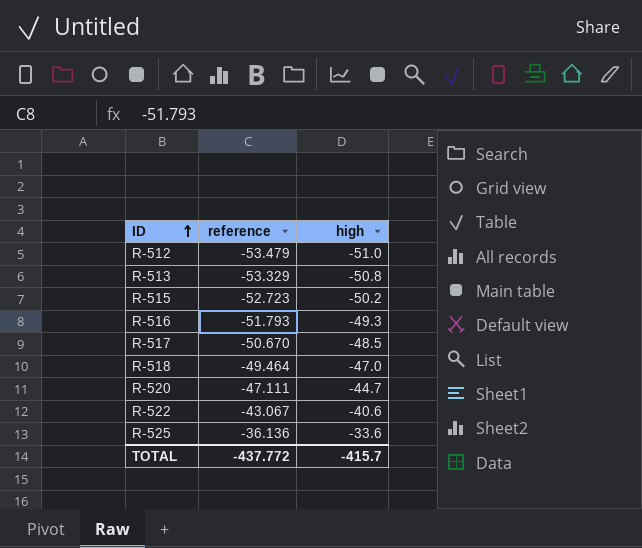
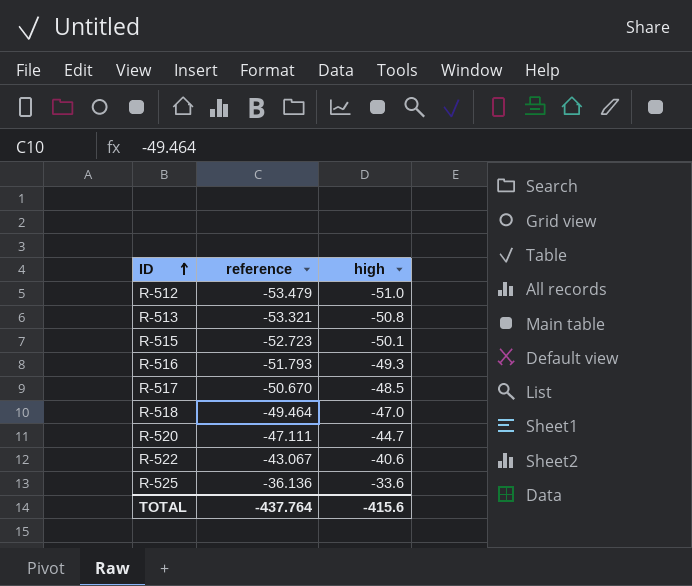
R-513 | reference: -53.329 -> -53.321
R-515 | high: -50.2 -> -50.1
TOTAL | reference: -437.772 -> -437.764
TOTAL | high: -415.7 -> -415.6

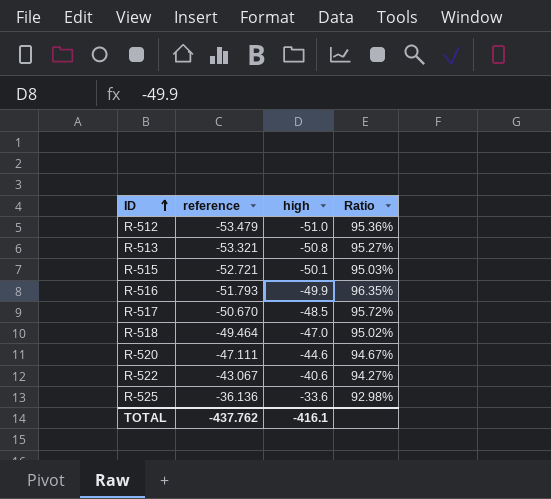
column Ratio | formula: none -> [high] / [reference]
R-515 | reference: -52.723 -> -52.721
R-516 | high: -49.3 -> -49.9
R-520 | high: -44.7 -> -44.6
TOTAL | reference: -437.764 -> -437.762
TOTAL | high: -415.6 -> -416.1

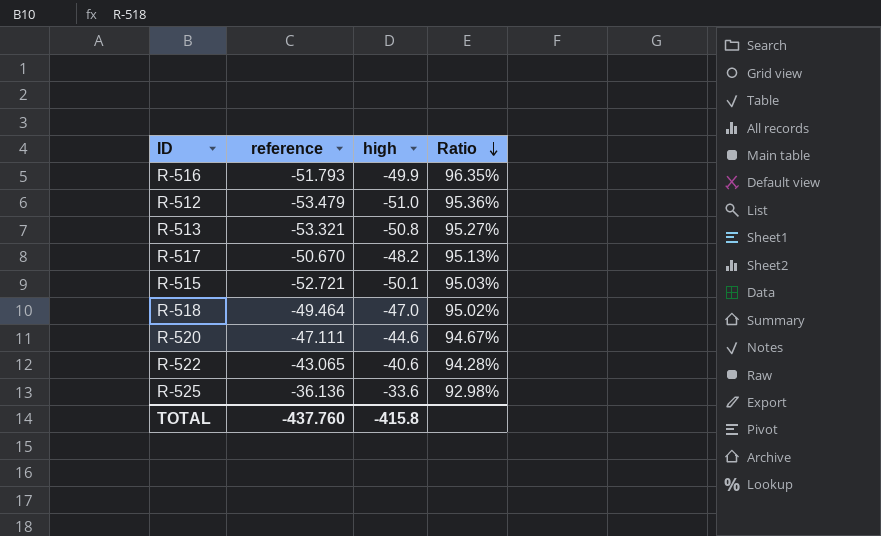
row order: ID ascending -> Ratio descending
R-517 | high: -48.5 -> -48.2
R-517 | Ratio: 95.72% -> 95.13%
R-522 | reference: -43.067 -> -43.065
R-522 | Ratio: 94.27% -> 94.28%
TOTAL | reference: -437.762 -> -437.760
TOTAL | high: -416.1 -> -415.8

